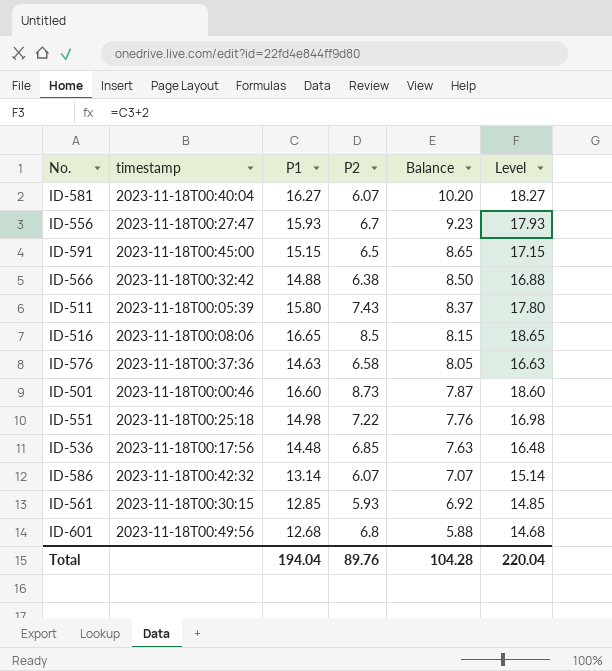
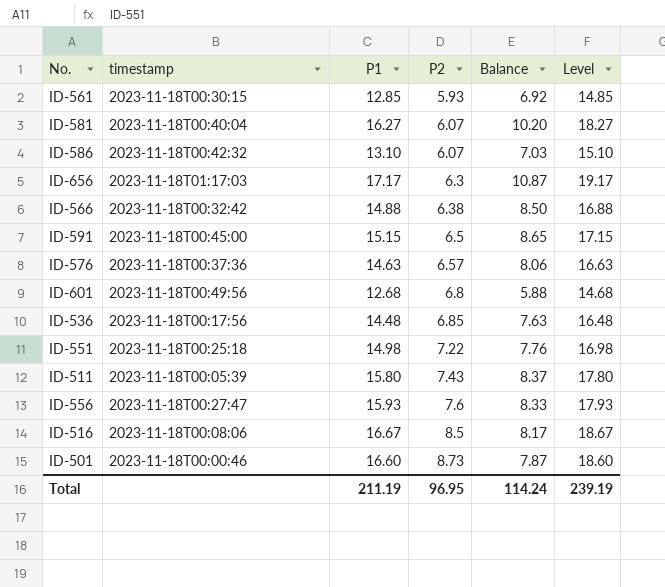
row order: Balance descending -> P2 ascending
ID-586 | P1: 13.14 -> 13.10
ID-586 | Balance: 7.07 -> 7.03
ID-586 | Level: 15.14 -> 15.10
row ID-656: none -> 2023-11-18T01:17:03 | 17.17 | 6.3 | 10.87 | 19.17
ID-576 | P2: 6.58 -> 6.57
ID-576 | Balance: 8.05 -> 8.06
ID-556 | P2: 6.7 -> 7.6
ID-556 | Balance: 9.23 -> 8.33
ID-516 | P1: 16.65 -> 16.67
ID-516 | Balance: 8.15 -> 8.17
ID-516 | Level: 18.65 -> 18.67
Total | P1: 194.04 -> 211.19
Total | P2: 89.76 -> 96.95
Total | Balance: 104.28 -> 114.24
Total | Level: 220.04 -> 239.19

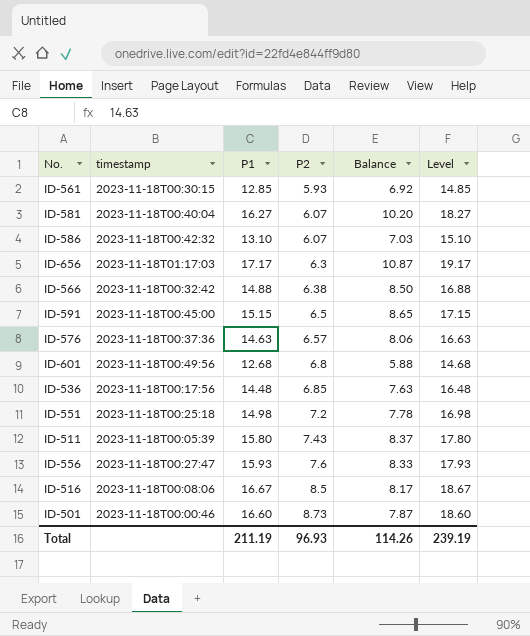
ID-551 | P2: 7.22 -> 7.2
ID-551 | Balance: 7.76 -> 7.78
Total | P2: 96.95 -> 96.93
Total | Balance: 114.24 -> 114.26

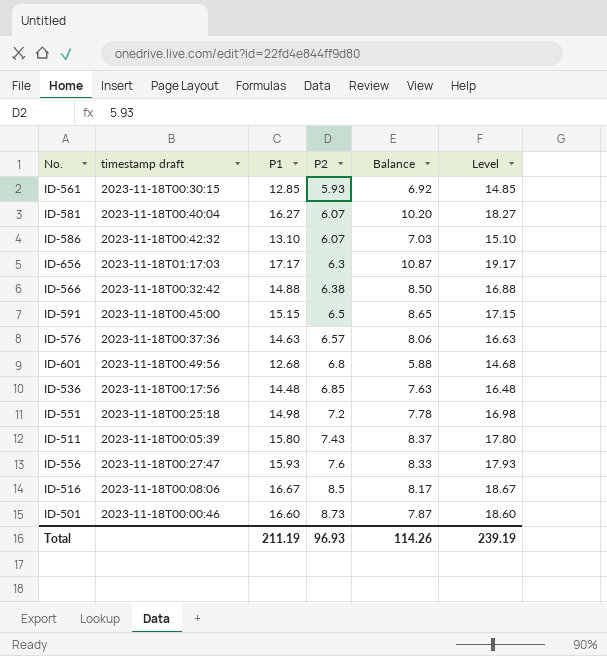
column name: timestamp -> timestamp draft

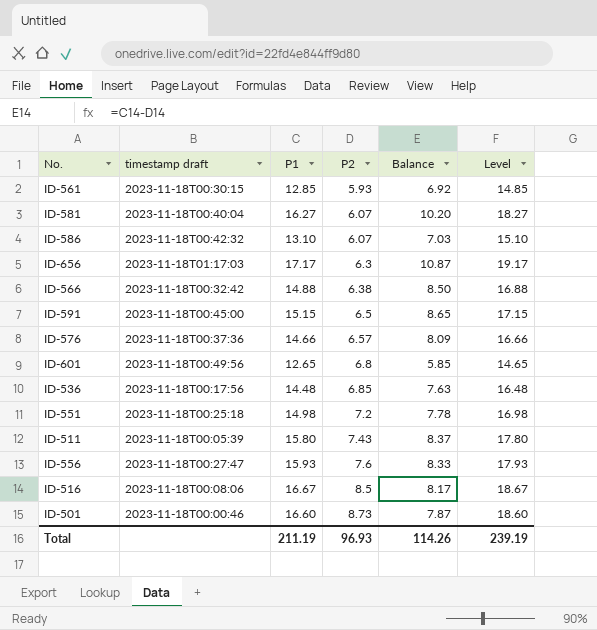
ID-576 | P1: 14.63 -> 14.66
ID-576 | Balance: 8.06 -> 8.09
ID-576 | Level: 16.63 -> 16.66
ID-601 | P1: 12.68 -> 12.65
ID-601 | Balance: 5.88 -> 5.85
ID-601 | Level: 14.68 -> 14.65

